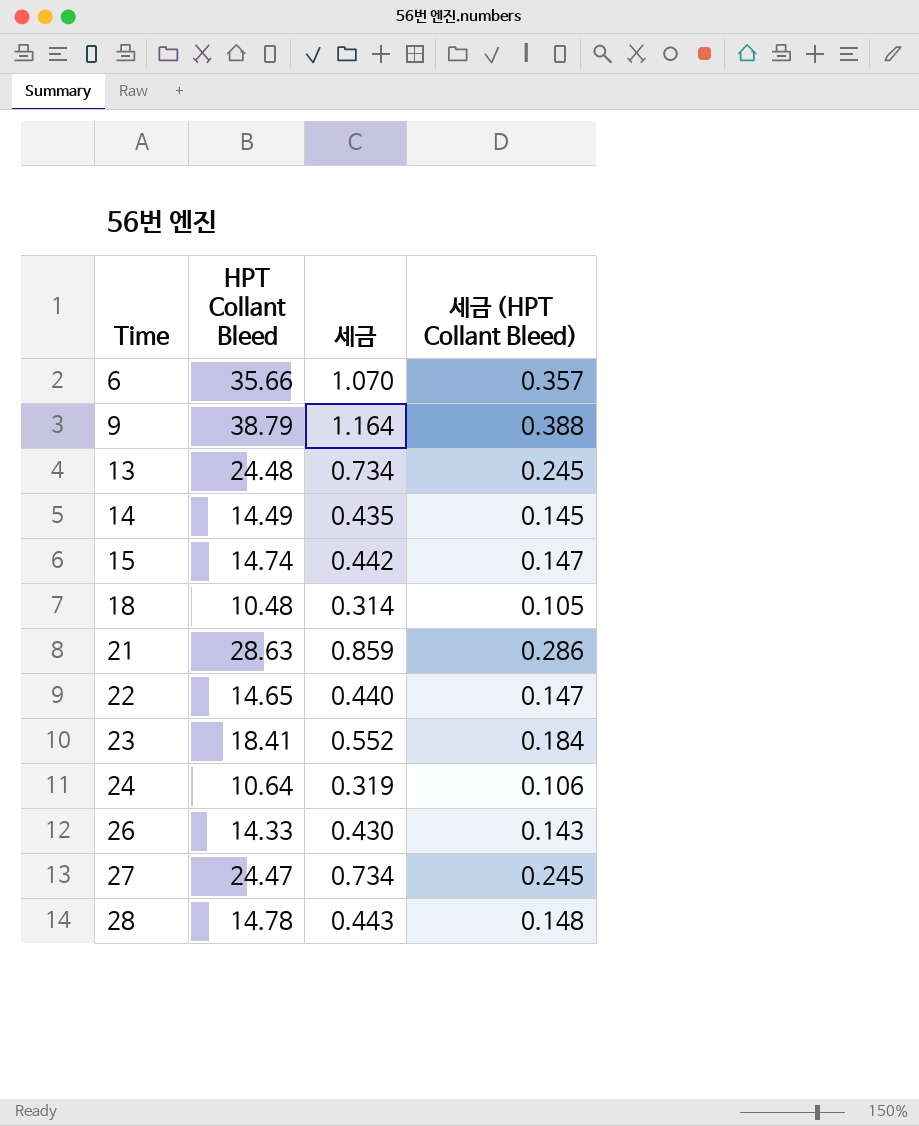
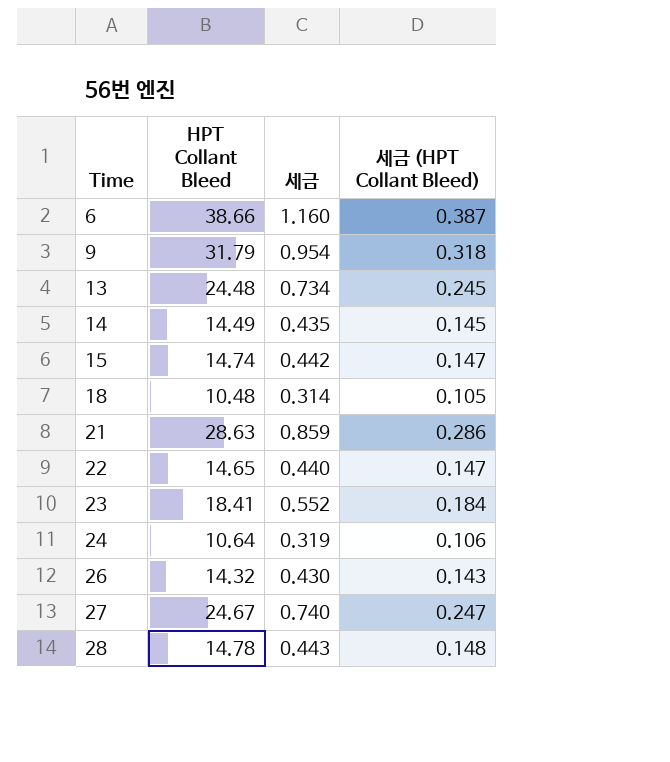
6 | HPT Collant Bleed: 35.66 -> 38.66
6 | 세금: 1.070 -> 1.160
6 | 세금 (HPT Collant Bleed): 0.357 -> 0.387
9 | HPT Collant Bleed: 38.79 -> 31.79
9 | 세금: 1.164 -> 0.954
9 | 세금 (HPT Collant Bleed): 0.388 -> 0.318
26 | HPT Collant Bleed: 14.33 -> 14.32
27 | HPT Collant Bleed: 24.47 -> 24.67
27 | 세금: 0.734 -> 0.740
27 | 세금 (HPT Collant Bleed): 0.245 -> 0.247

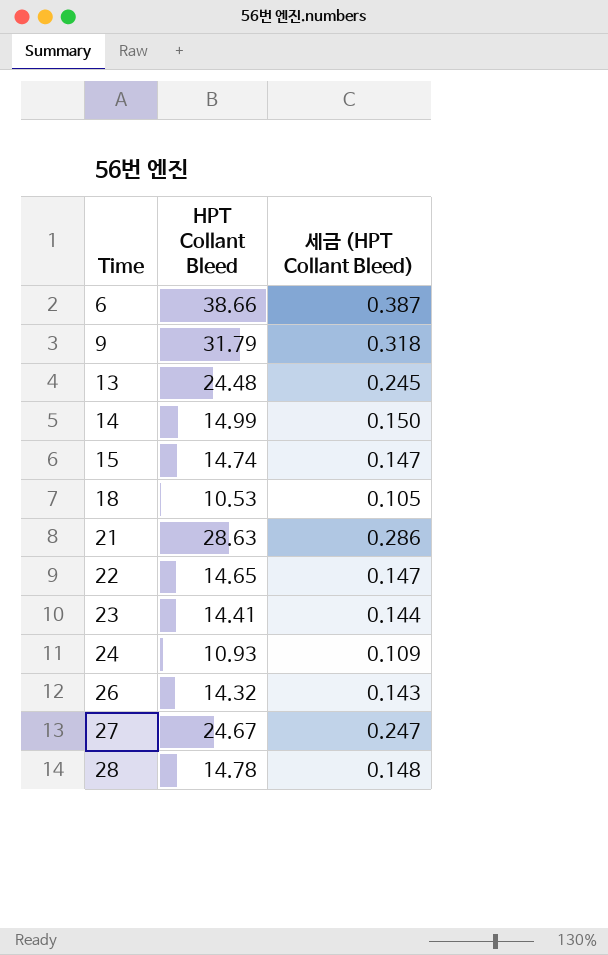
column 세금 | formula: [HPT Collant Bleed] * 0.03 -> none
14 | HPT Collant Bleed: 14.49 -> 14.99
14 | 세금 (HPT Collant Bleed): 0.145 -> 0.150
18 | HPT Collant Bleed: 10.48 -> 10.53
23 | HPT Collant Bleed: 18.41 -> 14.41
23 | 세금 (HPT Collant Bleed): 0.184 -> 0.144
24 | HPT Collant Bleed: 10.64 -> 10.93
24 | 세금 (HPT Collant Bleed): 0.106 -> 0.109

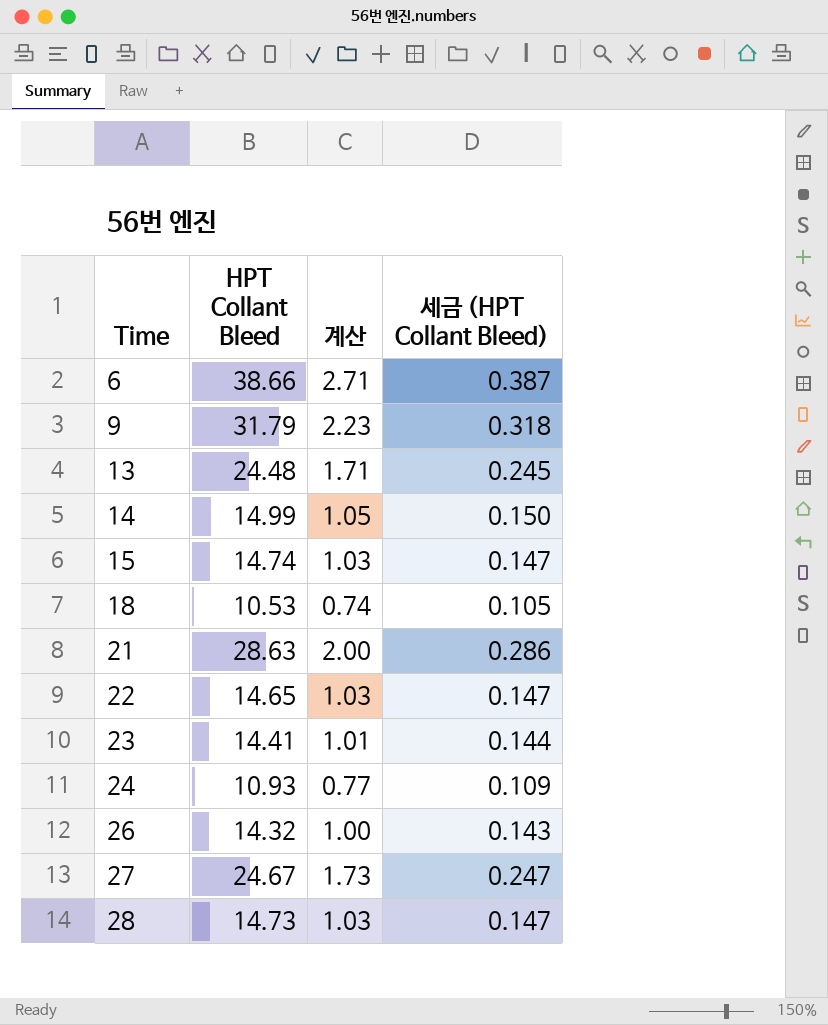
column 계산 | formula: none -> [HPT Collant Bleed] * 0.07
28 | HPT Collant Bleed: 14.78 -> 14.73
28 | 세금 (HPT Collant Bleed): 0.148 -> 0.147

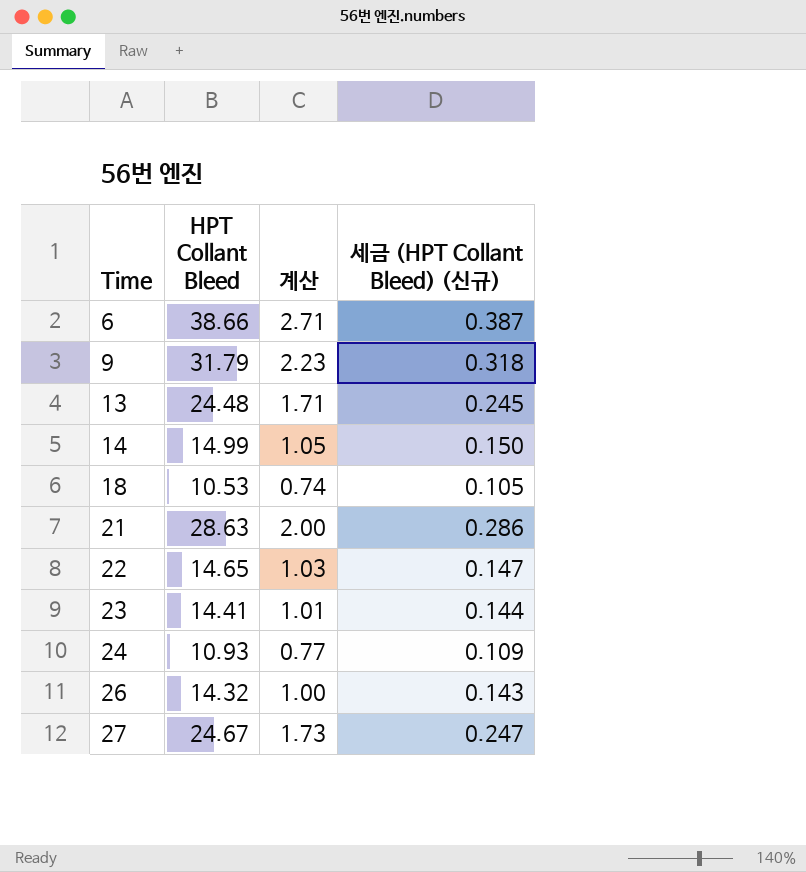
column name: 세금 (HPT Collant Bleed) -> 세금 (HPT Collant Bleed) (신규)
row 15: 14.74 | 1.03 | 0.147 -> none
row 28: 14.73 | 1.03 | 0.147 -> none

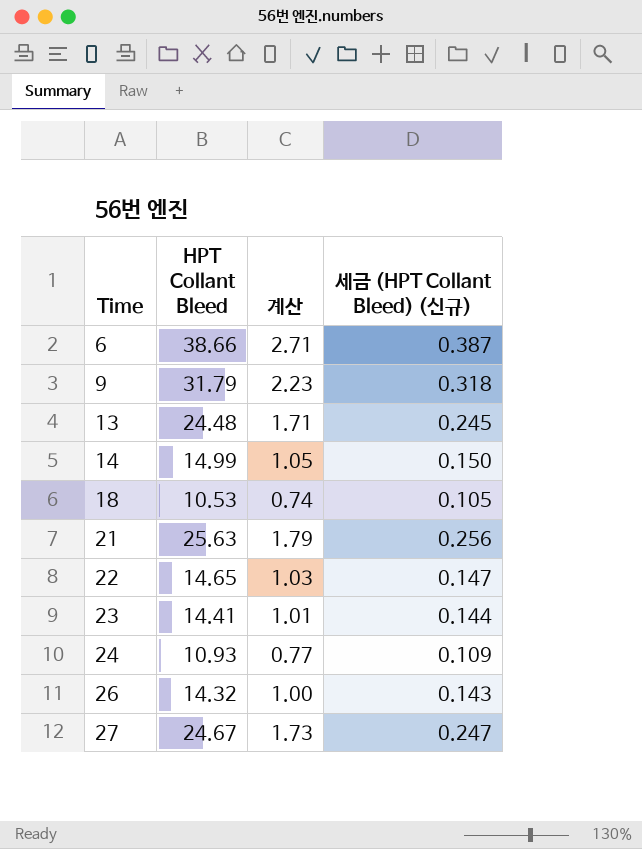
21 | HPT Collant Bleed: 28.63 -> 25.63
21 | 계산: 2.00 -> 1.79
21 | 세금 (HPT Collant Bleed) (신규): 0.286 -> 0.256

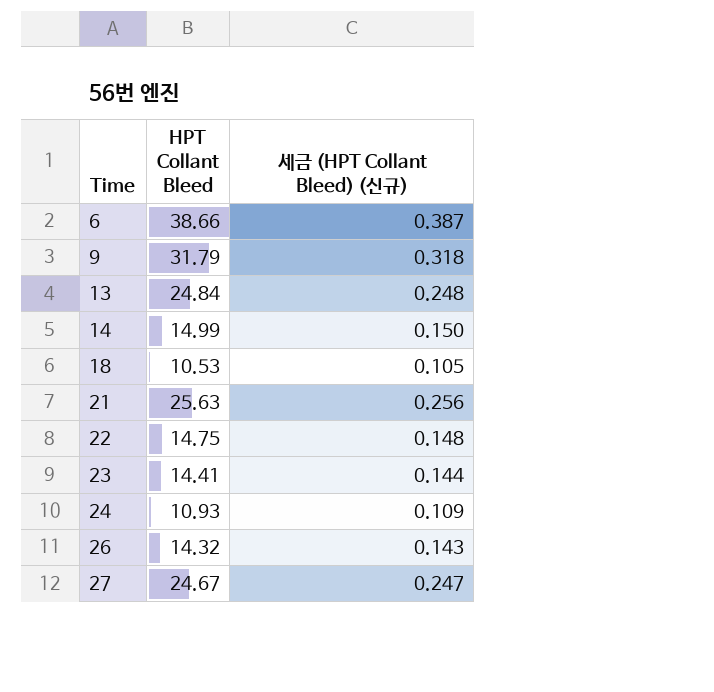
column 계산 | formula: [HPT Collant Bleed] * 0.07 -> none
13 | HPT Collant Bleed: 24.48 -> 24.84
13 | 세금 (HPT Collant Bleed) (신규): 0.245 -> 0.248
22 | HPT Collant Bleed: 14.65 -> 14.75
22 | 세금 (HPT Collant Bleed) (신규): 0.147 -> 0.148

